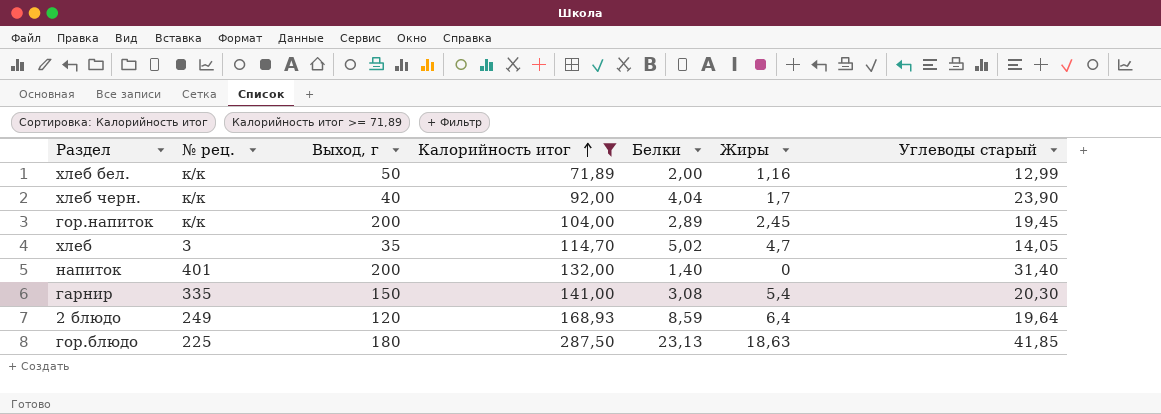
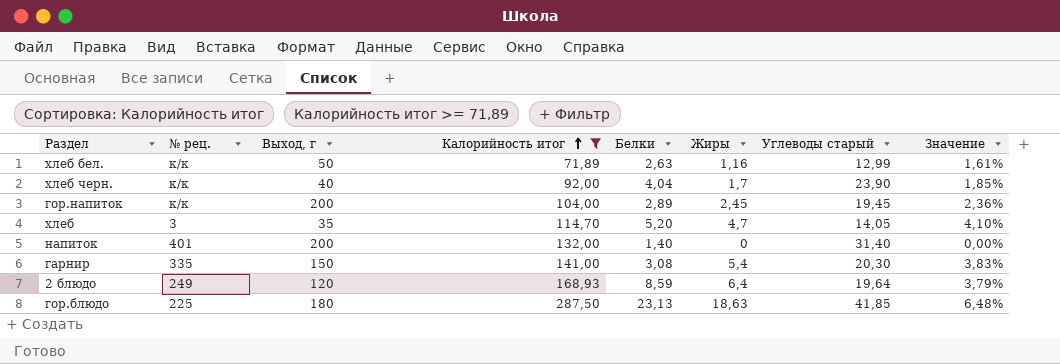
column Значение | formula: none -> [Жиры] / [Калорийность итог]
хлеб бел. | Белки: 2,00 -> 2,63
хлеб | Белки: 5,02 -> 5,20

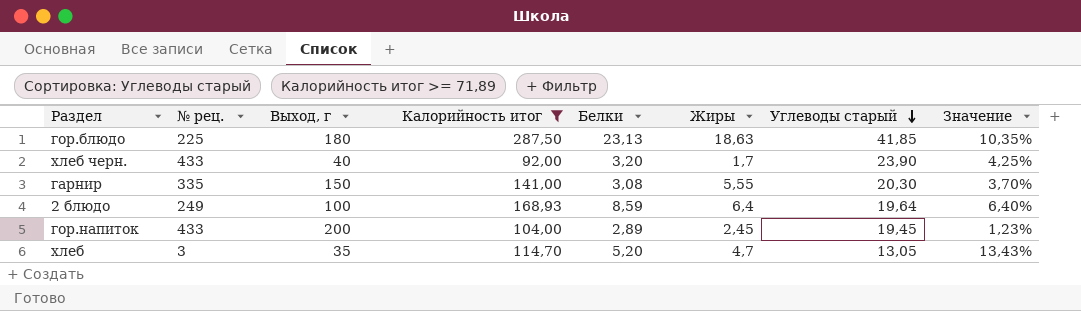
row order: Калорийность итог ascending -> Углеводы старый descending
column Значение | formula: [Жиры] / [Калорийность итог] -> [Жиры] / [Выход, г]
row хлеб бел.: к/к | 50 | 71,89 | 2,63 | 1,16 | 12,99 | 1,61% -> none
row напиток: 401 | 200 | 132,00 | 1,40 | 0 | 31,40 | 0,00% -> none
хлеб черн. | № рец.: к/к -> 433
хлеб черн. | Белки: 4,04 -> 3,20
гарнир | Жиры: 5,4 -> 5,55
2 блюдо | Выход, г: 120 -> 100
гор.напиток | № рец.: к/к -> 433
хлеб | Углеводы старый: 14,05 -> 13,05

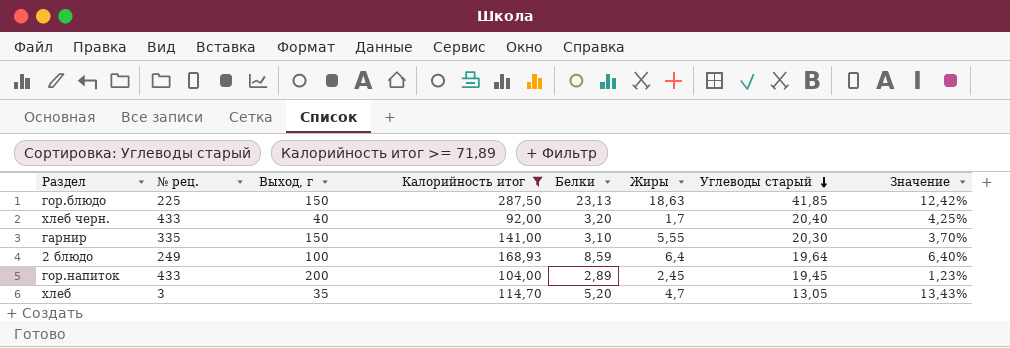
гор.блюдо | Выход, г: 180 -> 150
гор.блюдо | Значение: 10,35% -> 12,42%
хлеб черн. | Углеводы старый: 23,90 -> 20,40
гарнир | Белки: 3,08 -> 3,10

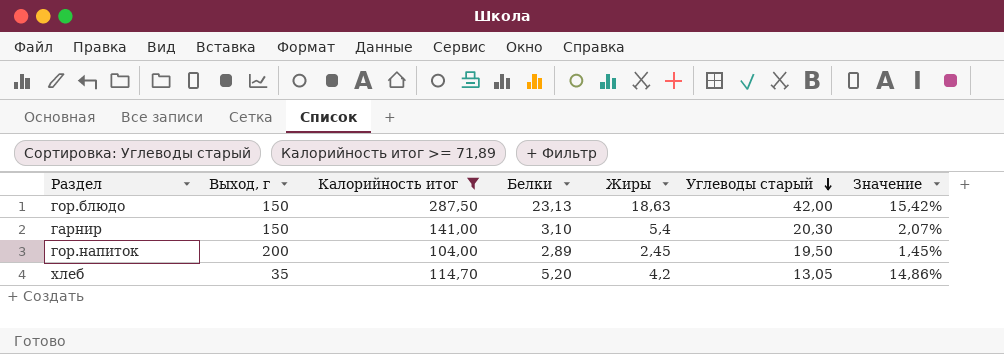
column № рец. | position: 2 -> none
column Значение | formula: [Жиры] / [Выход, г] -> [Белки] / [Выход, г]
row хлеб черн.: 433 | 40 | 92,00 | 3,20 | 1,7 | 20,40 | 4,25% -> none
row 2 блюдо: 249 | 100 | 168,93 | 8,59 | 6,4 | 19,64 | 6,40% -> none
гор.блюдо | Углеводы старый: 41,85 -> 42,00
гарнир | Жиры: 5,55 -> 5,4
гор.напиток | Углеводы старый: 19,45 -> 19,50
хлеб | Жиры: 4,7 -> 4,2

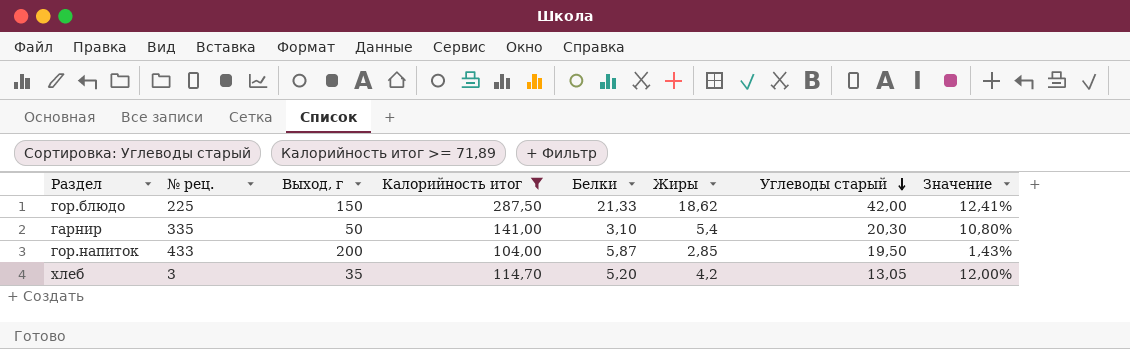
column № рец. | position: none -> 2
column Значение | formula: [Белки] / [Выход, г] -> [Жиры] / [Выход, г]
гор.блюдо | Белки: 23,13 -> 21,33
гор.блюдо | Жиры: 18,63 -> 18,62
гарнир | Выход, г: 150 -> 50
гор.напиток | Белки: 2,89 -> 5,87
гор.напиток | Жиры: 2,45 -> 2,85

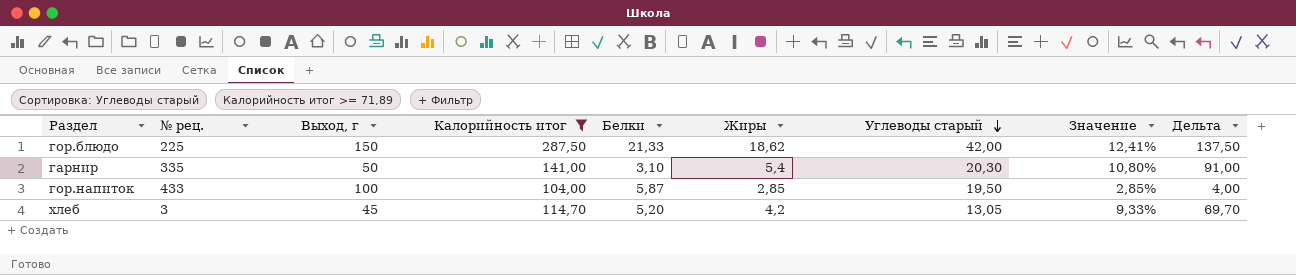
column Дельта | formula: none -> [Калорийность итог] - [Выход, г]
гор.напиток | Выход, г: 200 -> 100
гор.напиток | Значение: 1,43% -> 2,85%
хлеб | Выход, г: 35 -> 45
хлеб | Значение: 12,00% -> 9,33%

